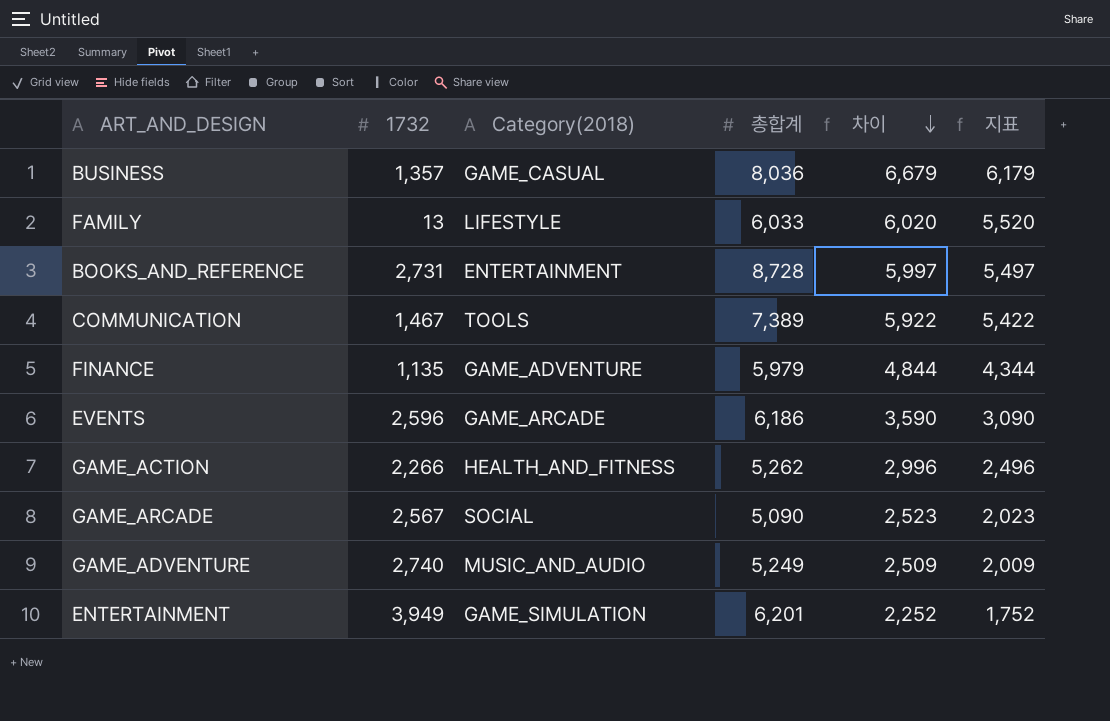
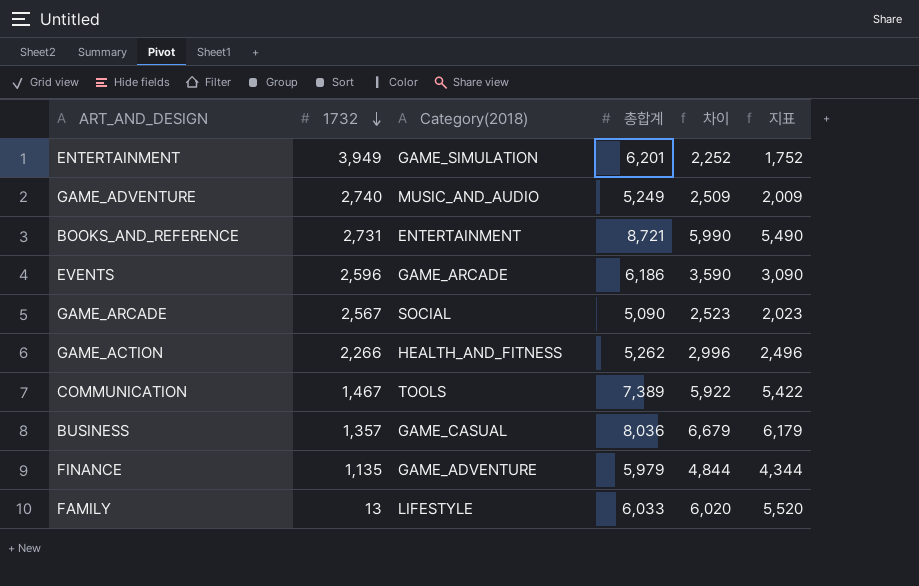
row order: 차이 descending -> 1732 descending
BOOKS_AND_REFERENCE | 총합계: 8,728 -> 8,721
BOOKS_AND_REFERENCE | 차이: 5,997 -> 5,990
BOOKS_AND_REFERENCE | 지표: 5,497 -> 5,490

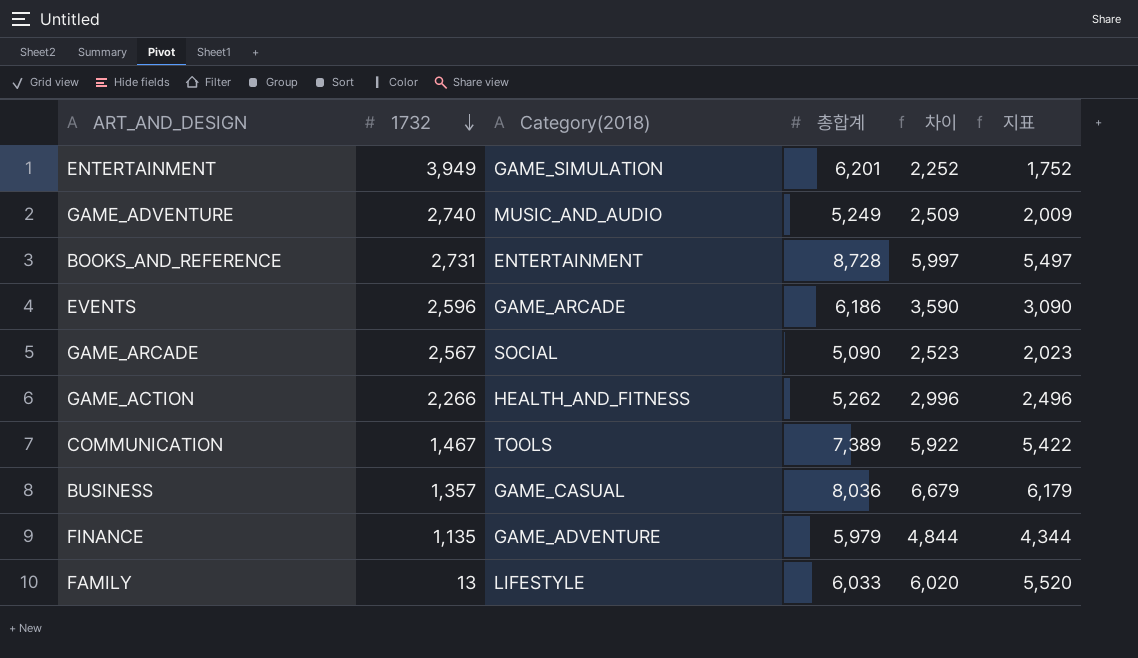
BOOKS_AND_REFERENCE | 총합계: 8,721 -> 8,728
BOOKS_AND_REFERENCE | 차이: 5,990 -> 5,997
BOOKS_AND_REFERENCE | 지표: 5,490 -> 5,497

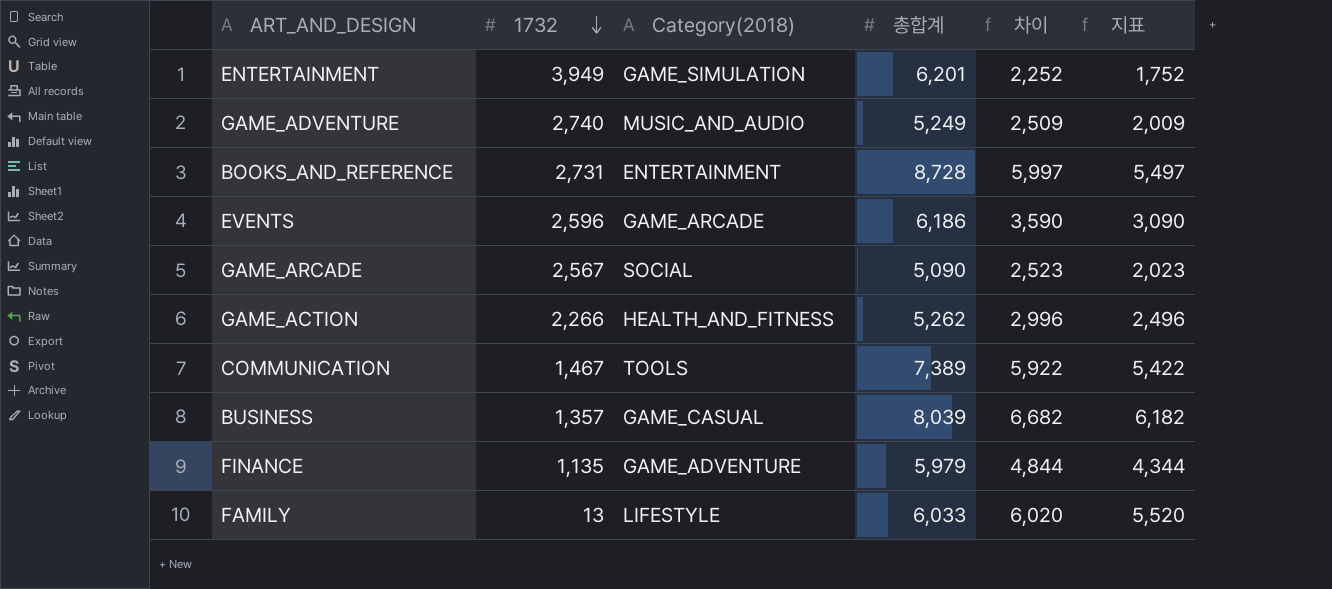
BUSINESS | 총합계: 8,036 -> 8,039
BUSINESS | 차이: 6,679 -> 6,682
BUSINESS | 지표: 6,179 -> 6,182

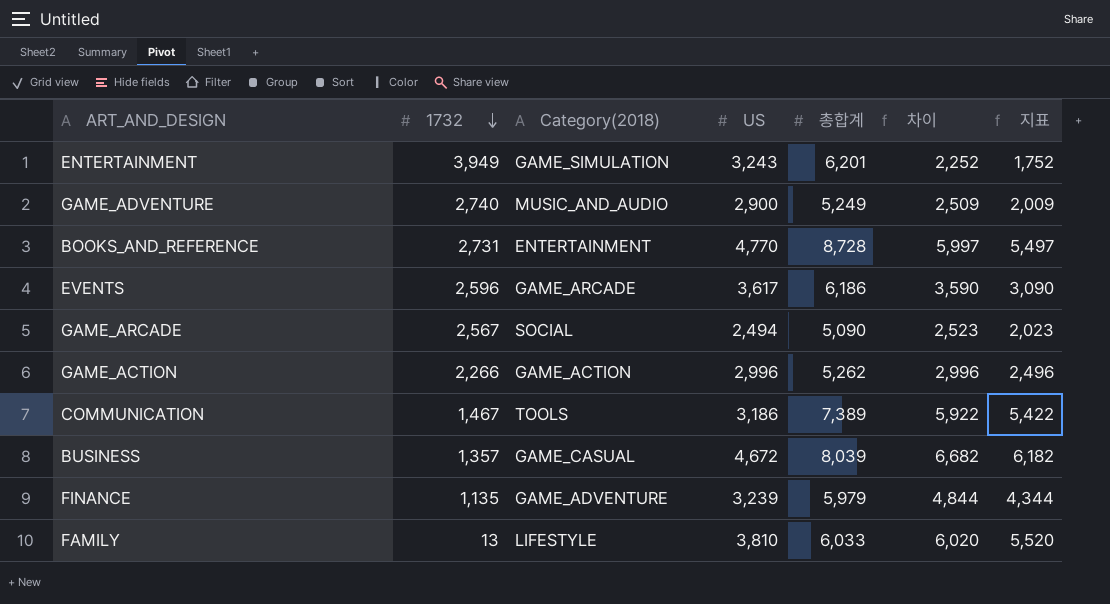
column US | position: none -> 4
GAME_ACTION | Category(2018): HEALTH_AND_FITNESS -> GAME_ACTION

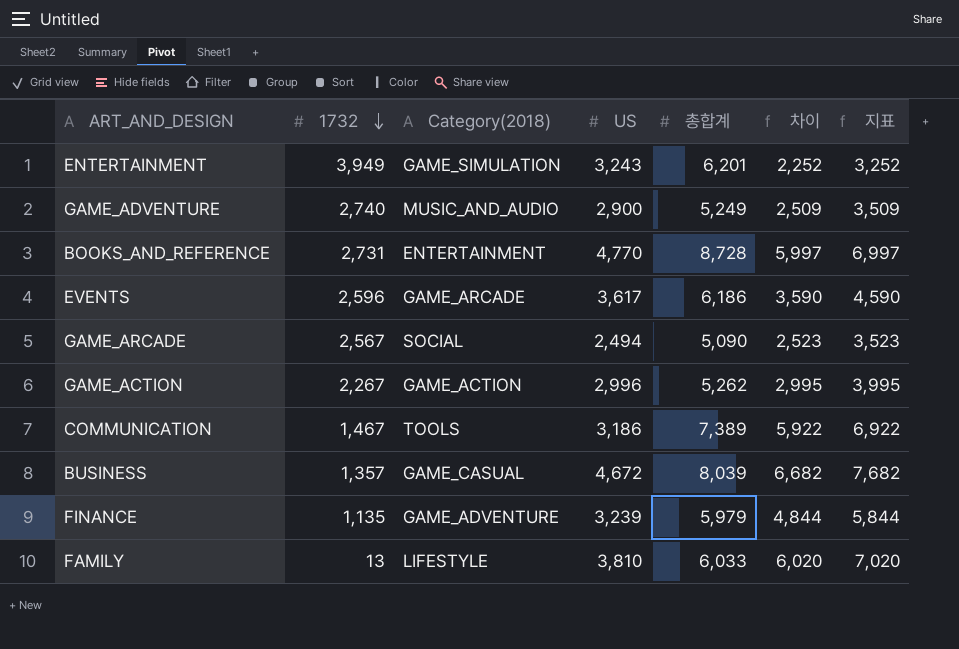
column 지표 | formula: [차이] - 500 -> [차이] + 1000
GAME_ACTION | 1732: 2,266 -> 2,267
GAME_ACTION | 차이: 2,996 -> 2,995

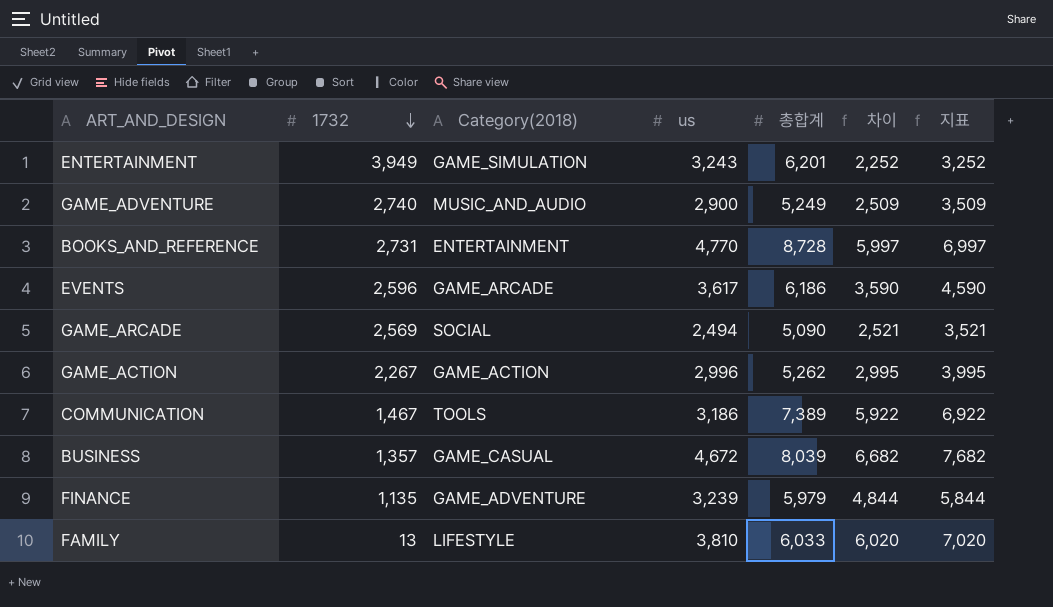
column name: US -> us
GAME_ARCADE | 1732: 2,567 -> 2,569
GAME_ARCADE | 차이: 2,523 -> 2,521
GAME_ARCADE | 지표: 3,523 -> 3,521

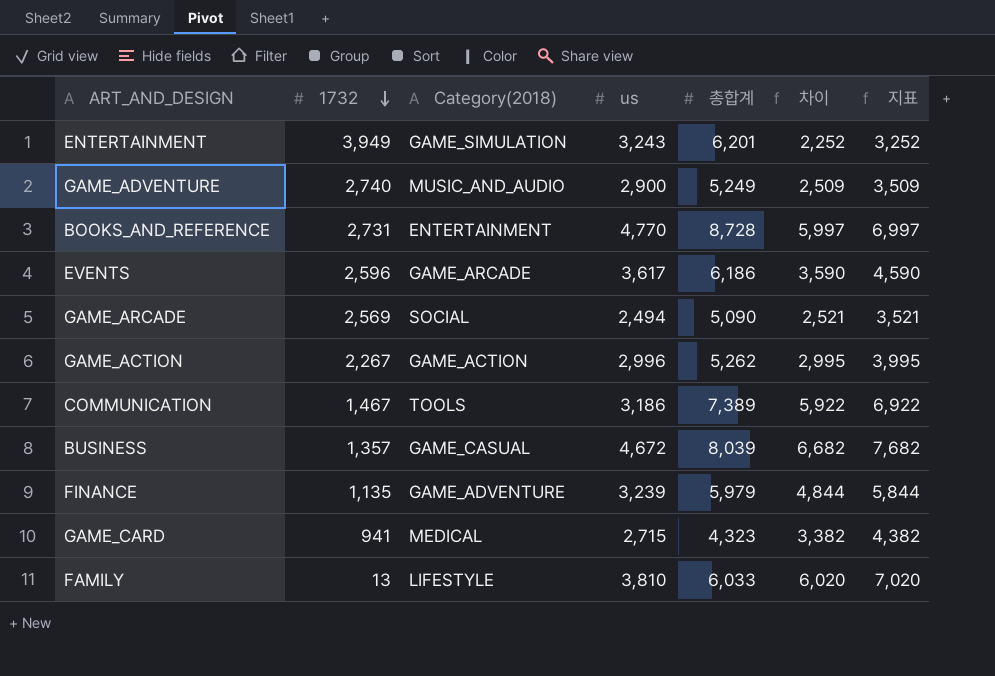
row GAME_CARD: none -> 941 | MEDICAL | 2,715 | 4,323 | 3,382 | 4,382

